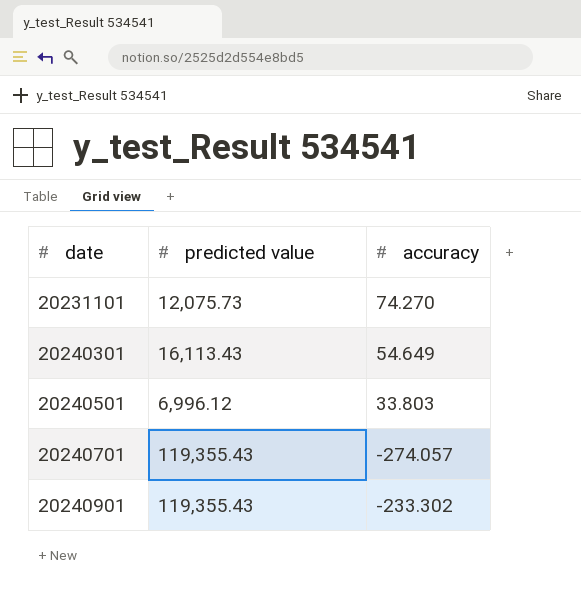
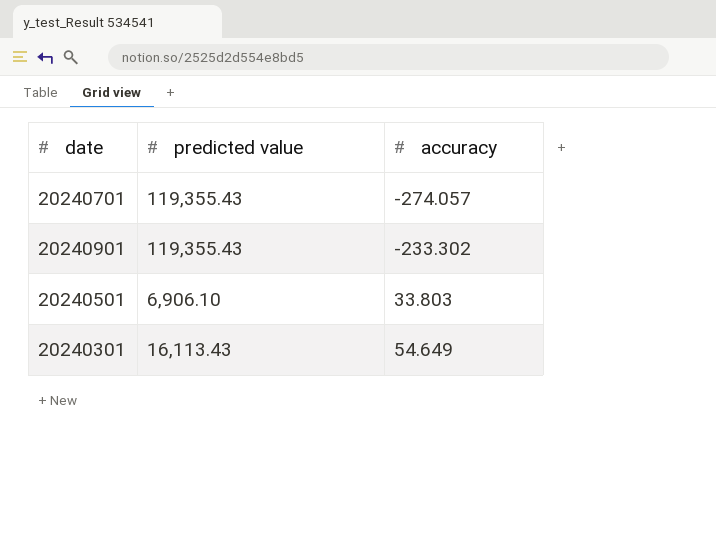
row order: date ascending -> accuracy ascending
row 20231101: 12,075.73 | 74.270 -> none
20240501 | predicted value: 6,996.12 -> 6,906.10

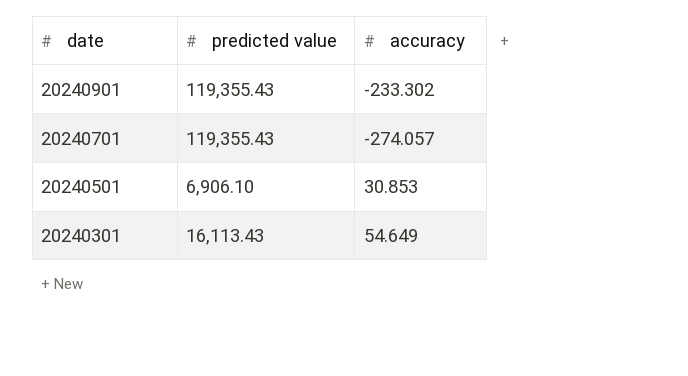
row order: accuracy ascending -> date descending
20240501 | accuracy: 33.803 -> 30.853

